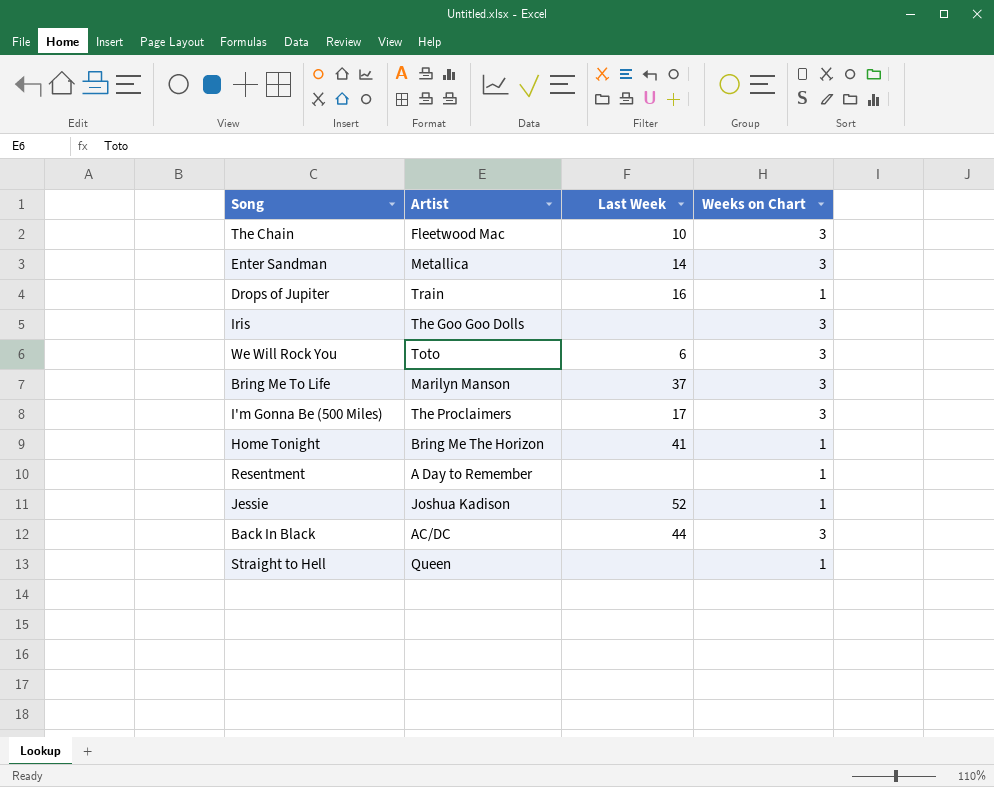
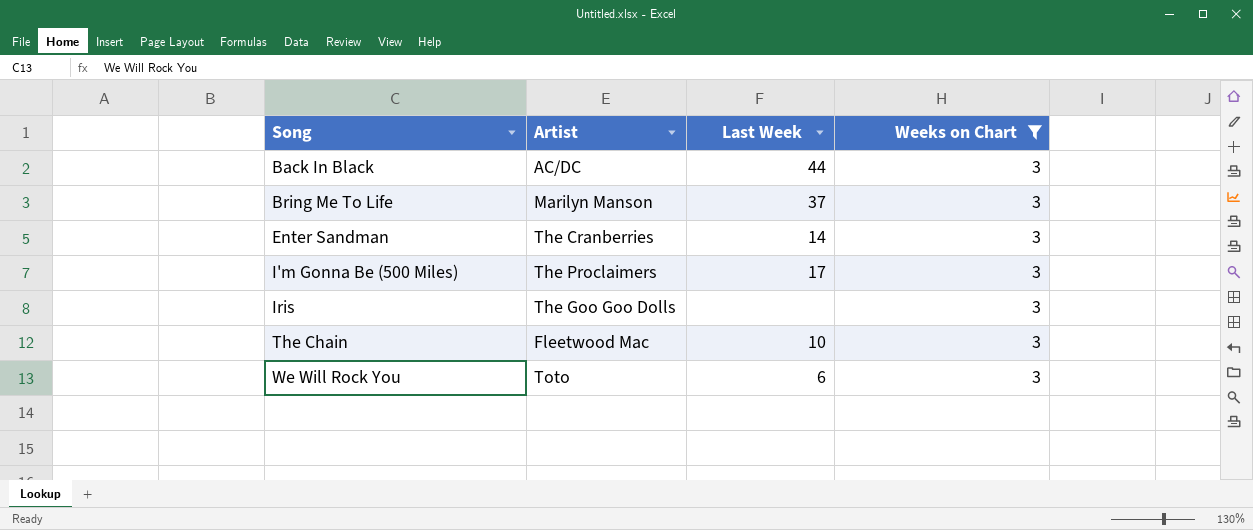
filter: none -> Weeks on Chart = 3
row order: none -> Song ascending
Enter Sandman | Artist: Metallica -> The Cranberries

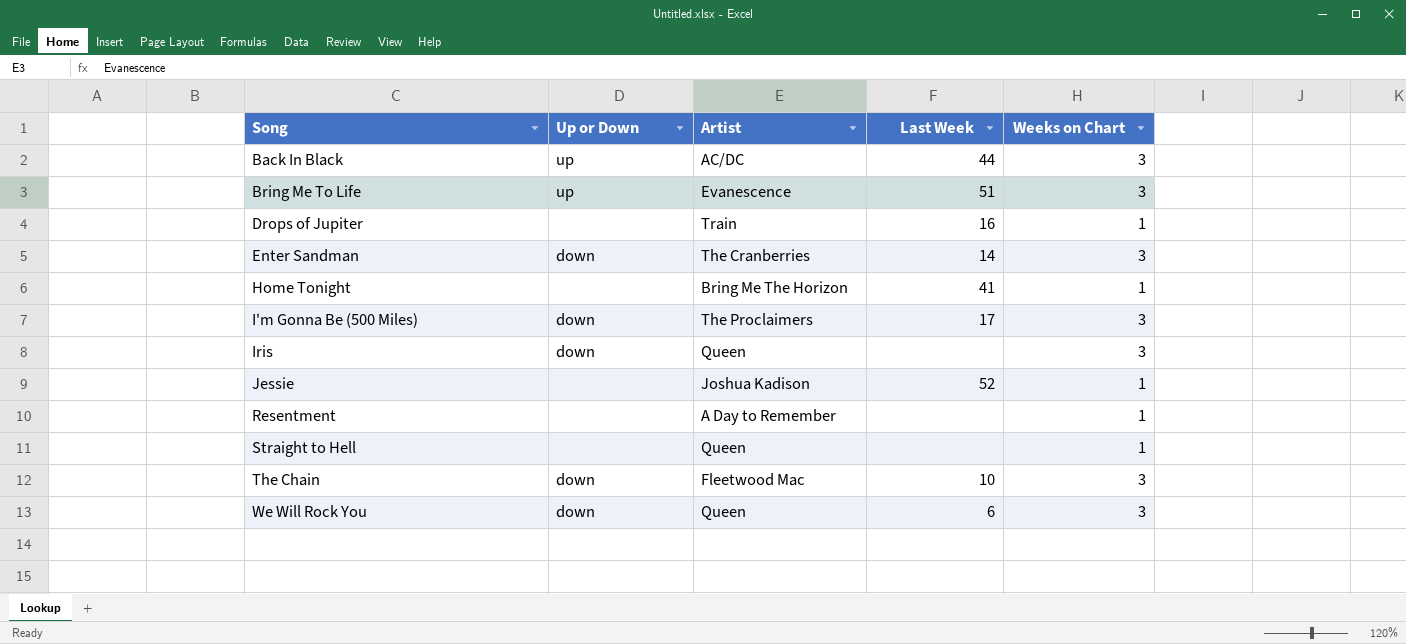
filter: Weeks on Chart = 3 -> none
column Up or Down | position: none -> 2
Bring Me To Life | Artist: Marilyn Manson -> Evanescence
Bring Me To Life | Last Week: 37 -> 51
Iris | Artist: The Goo Goo Dolls -> Queen
We Will Rock You | Artist: Toto -> Queen

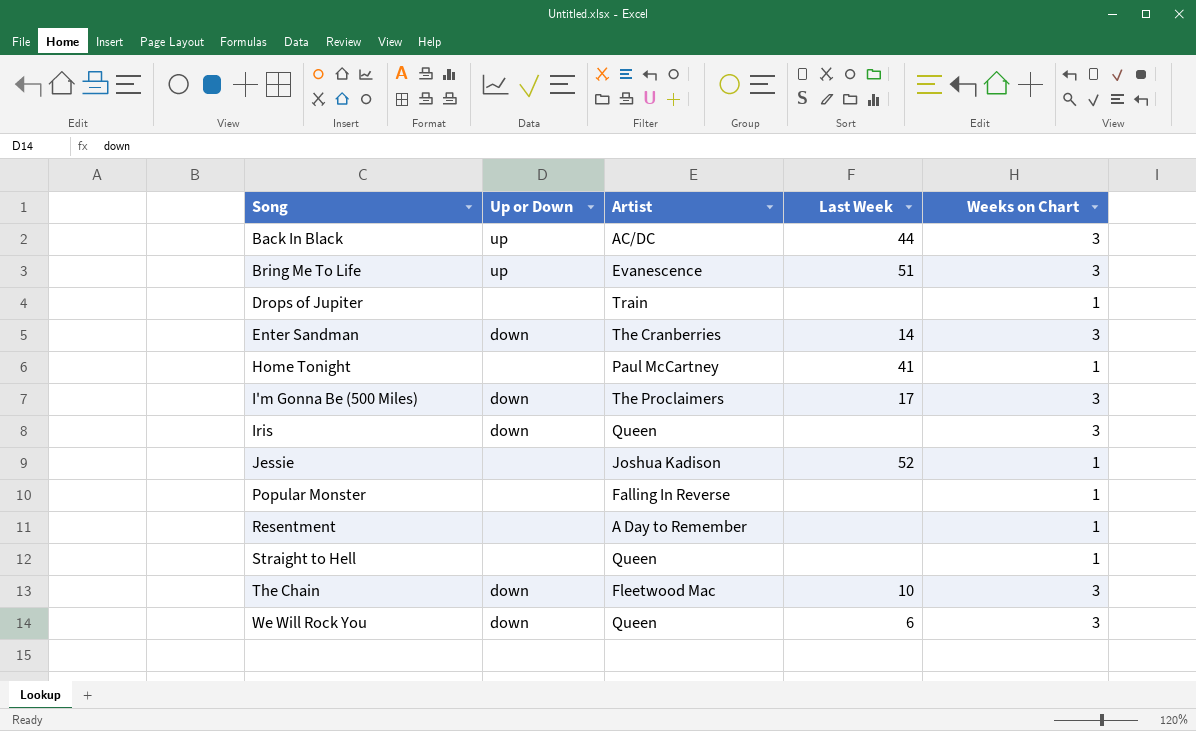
Drops of Jupiter | Last Week: 16 -> none
Home Tonight | Artist: Bring Me The Horizon -> Paul McCartney
row Popular Monster: none -> none | Falling In Reverse | none | 1

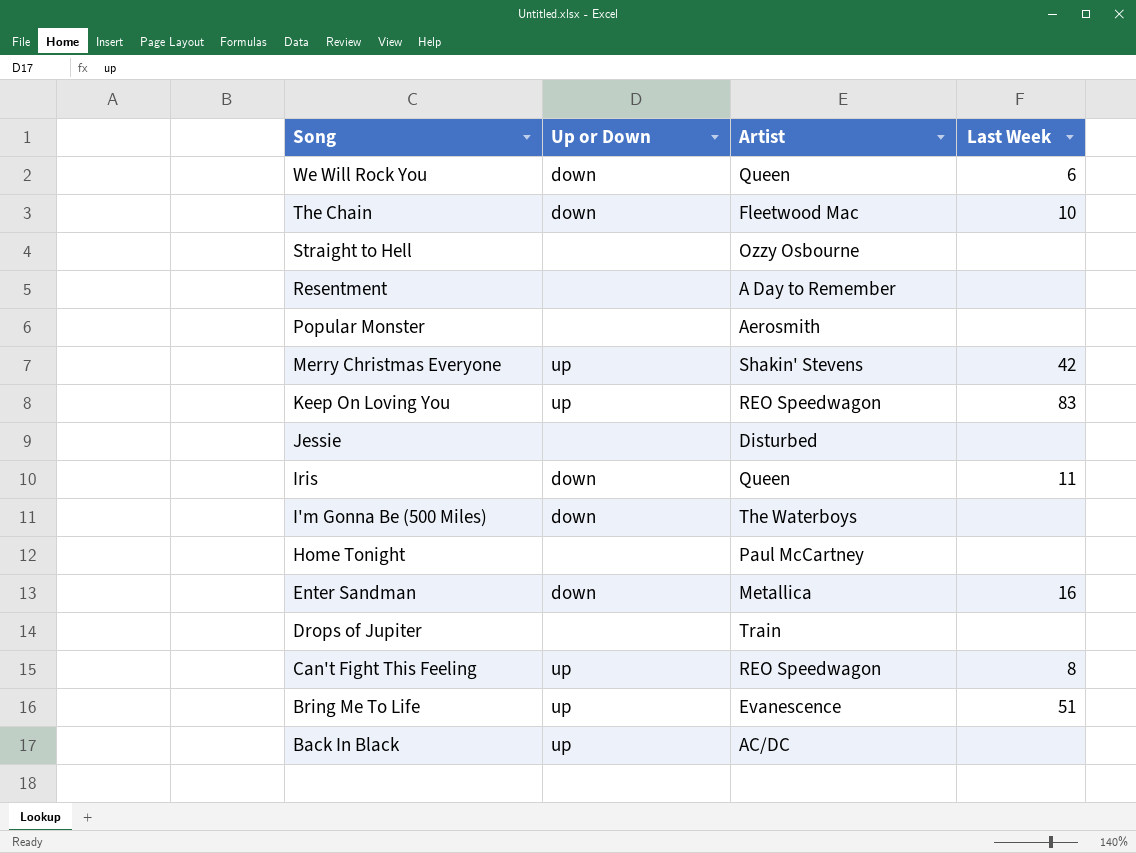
row order: Song ascending -> Song descending
column Weeks on Chart | position: 5 -> none
Straight to Hell | Artist: Queen -> Ozzy Osbourne
Popular Monster | Artist: Falling In Reverse -> Aerosmith
row Merry Christmas Everyone: none -> up | Shakin' Stevens | 42
row Keep On Loving You: none -> up | REO Speedwagon | 83
Jessie | Artist: Joshua Kadison -> Disturbed
Jessie | Last Week: 52 -> none
Iris | Last Week: none -> 11
I'm Gonna Be (500 Miles) | Artist: The Proclaimers -> The Waterboys
I'm Gonna Be (500 Miles) | Last Week: 17 -> none
Home Tonight | Last Week: 41 -> none
Enter Sandman | Artist: The Cranberries -> Metallica
Enter Sandman | Last Week: 14 -> 16
row Can't Fight This Feeling: none -> up | REO Speedwagon | 8
Back In Black | Last Week: 44 -> none

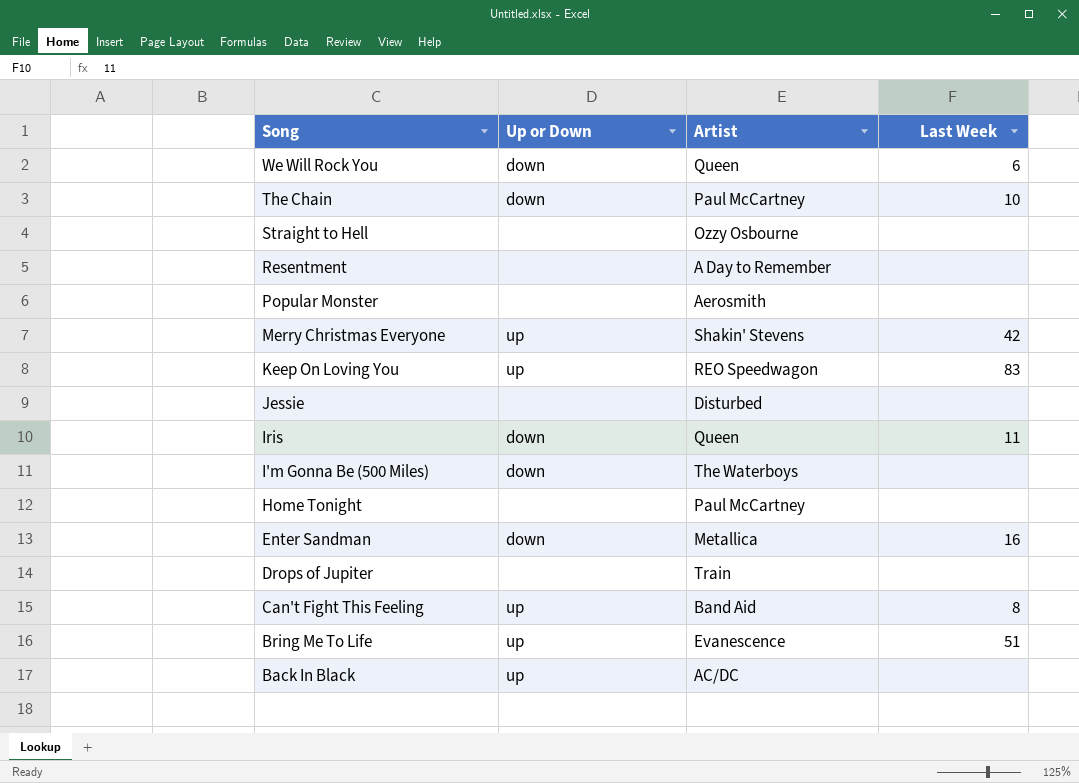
The Chain | Artist: Fleetwood Mac -> Paul McCartney
Can't Fight This Feeling | Artist: REO Speedwagon -> Band Aid

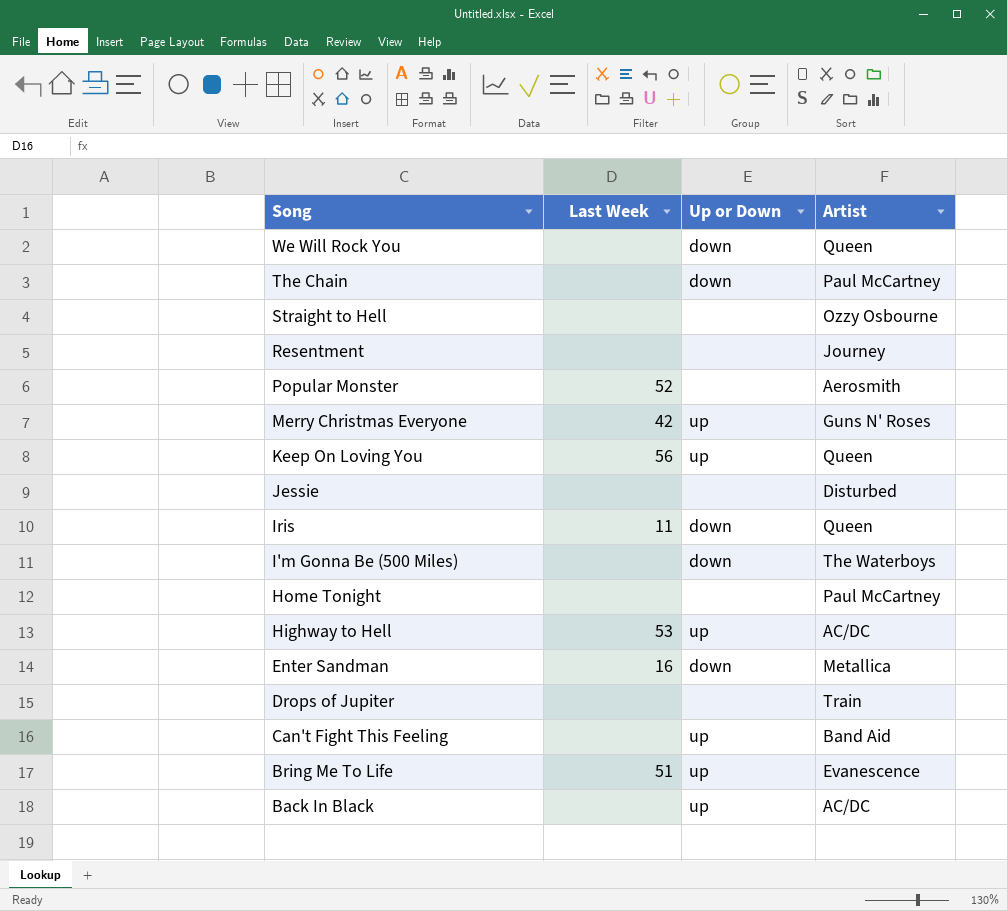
column Last Week | position: 4 -> 2
We Will Rock You | Last Week: 6 -> none
The Chain | Last Week: 10 -> none
Resentment | Artist: A Day to Remember -> Journey
Popular Monster | Last Week: none -> 52
Merry Christmas Everyone | Artist: Shakin' Stevens -> Guns N' Roses
Keep On Loving You | Last Week: 83 -> 56
Keep On Loving You | Artist: REO Speedwagon -> Queen
row Highway to Hell: none -> 53 | up | AC/DC
Can't Fight This Feeling | Last Week: 8 -> none

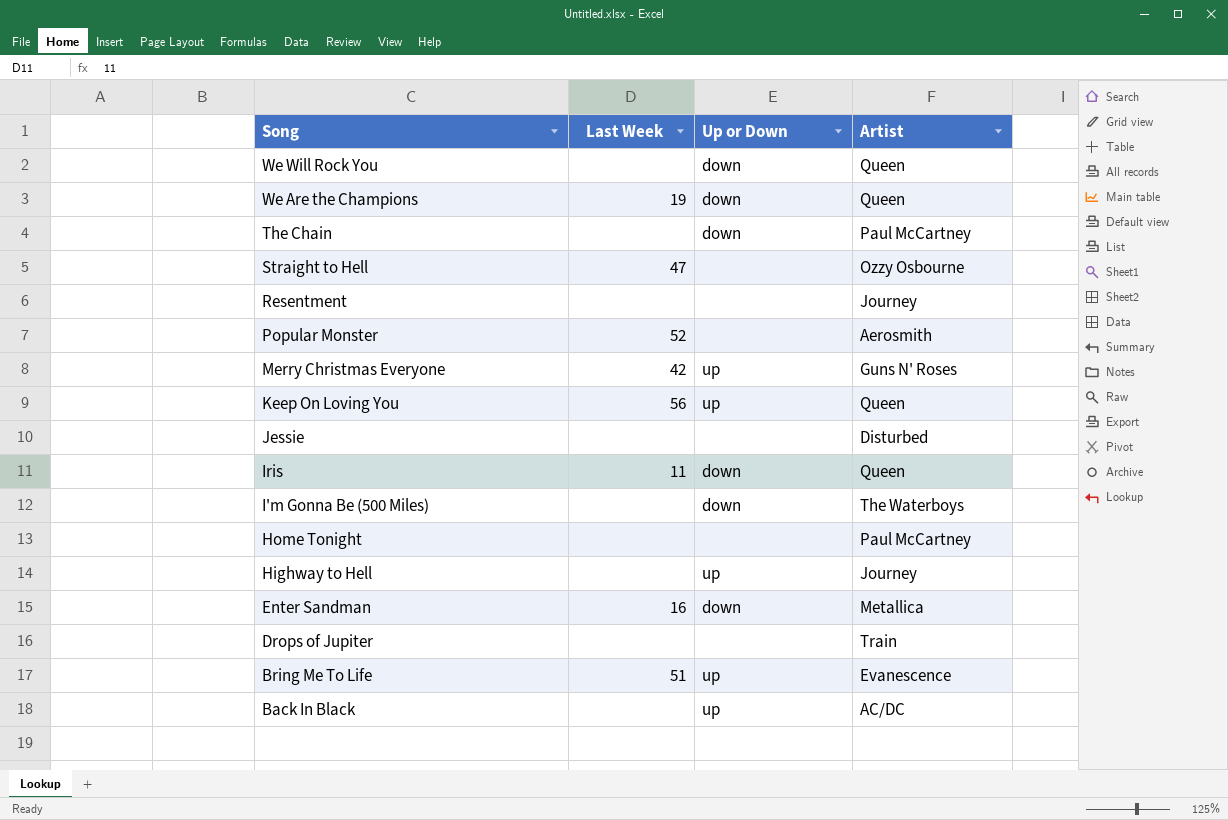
row Can't Fight This Feeling: none | up | Band Aid -> none
row We Are the Champions: none -> 19 | down | Queen
Straight to Hell | Last Week: none -> 47
Highway to Hell | Last Week: 53 -> none
Highway to Hell | Artist: AC/DC -> Journey

